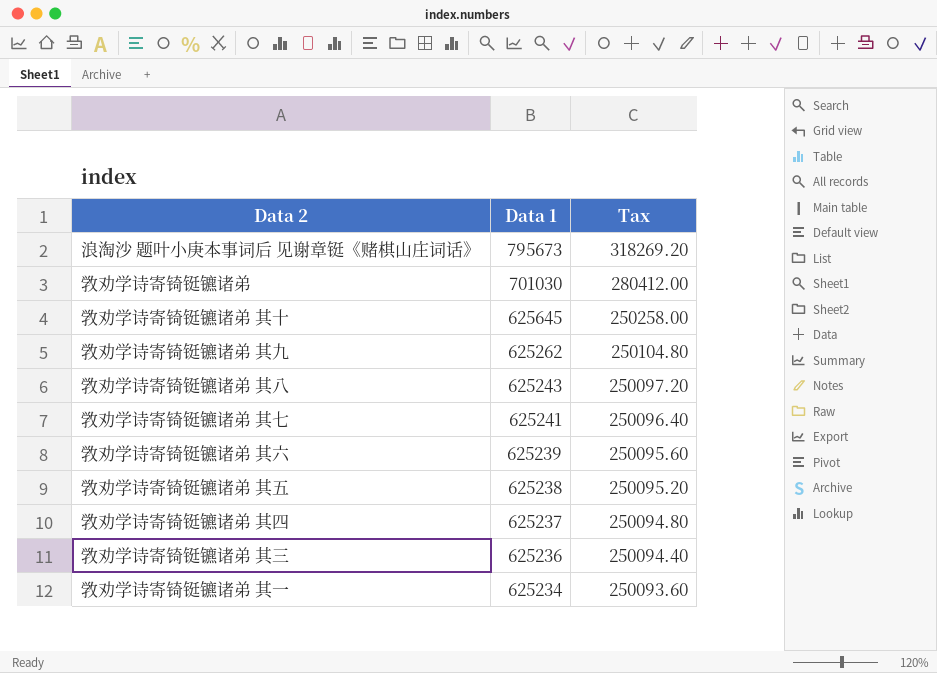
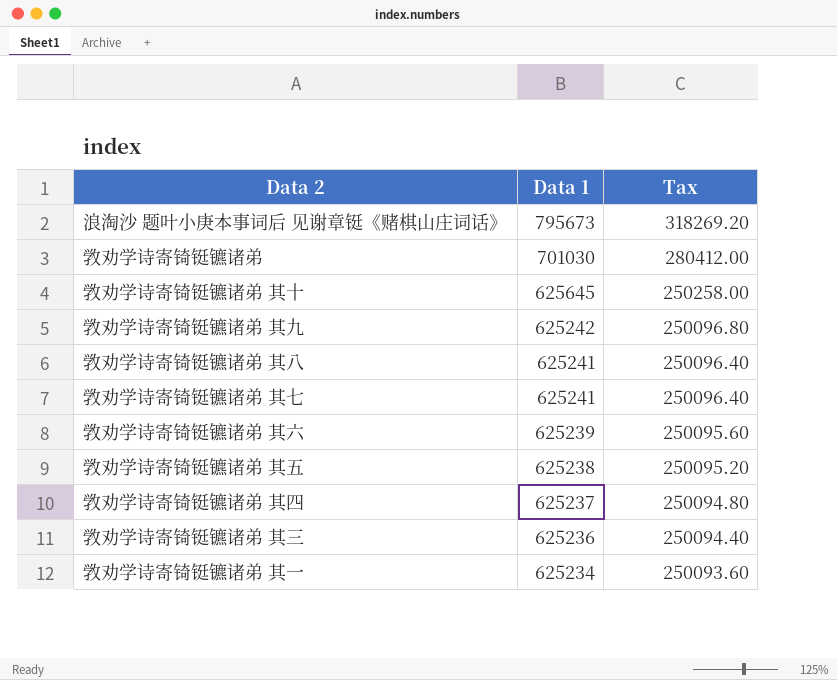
敩劝学诗寄锜铤镳诸弟 其九 | Data 1: 625262 -> 625242
敩劝学诗寄锜铤镳诸弟 其九 | Tax: 250104.80 -> 250096.80
敩劝学诗寄锜铤镳诸弟 其八 | Data 1: 625243 -> 625241
敩劝学诗寄锜铤镳诸弟 其八 | Tax: 250097.20 -> 250096.40

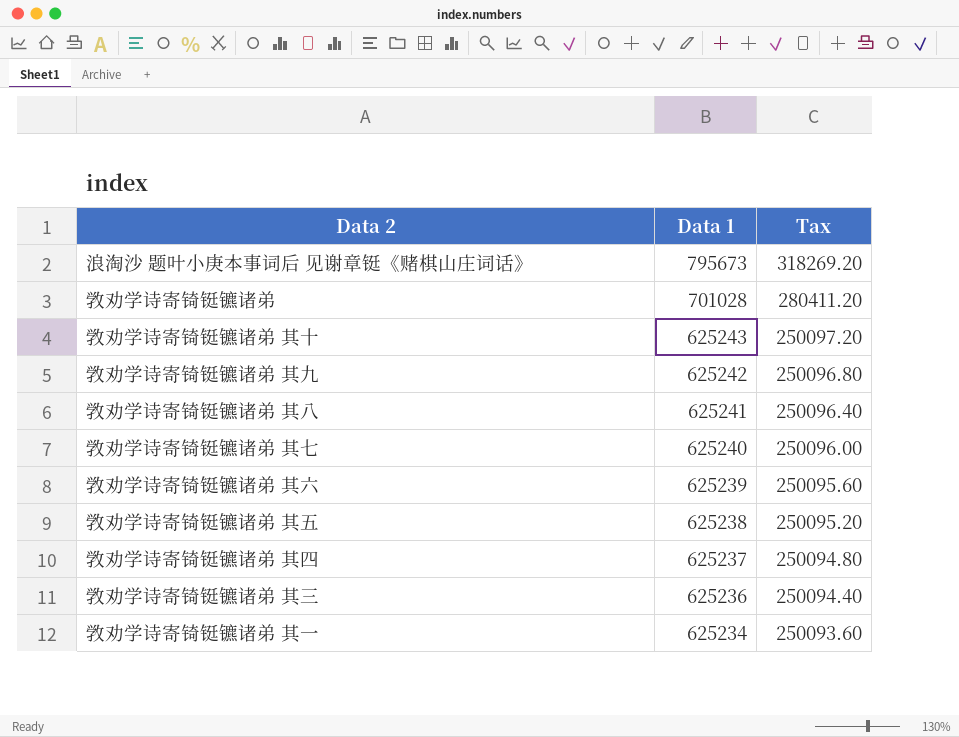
敩劝学诗寄锜铤镳诸弟 | Data 1: 701030 -> 701028
敩劝学诗寄锜铤镳诸弟 | Tax: 280412.00 -> 280411.20
敩劝学诗寄锜铤镳诸弟 其十 | Data 1: 625645 -> 625243
敩劝学诗寄锜铤镳诸弟 其十 | Tax: 250258.00 -> 250097.20
敩劝学诗寄锜铤镳诸弟 其七 | Data 1: 625241 -> 625240
敩劝学诗寄锜铤镳诸弟 其七 | Tax: 250096.40 -> 250096.00

